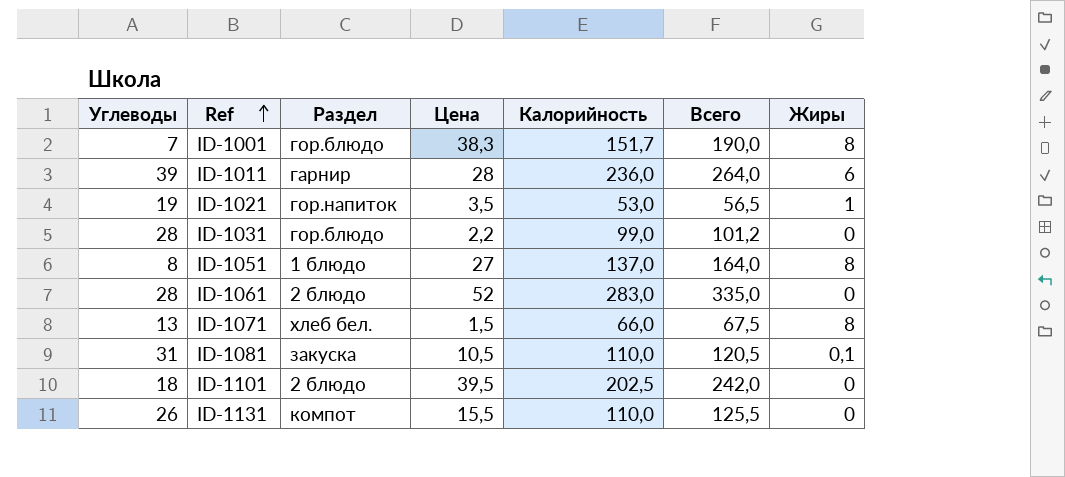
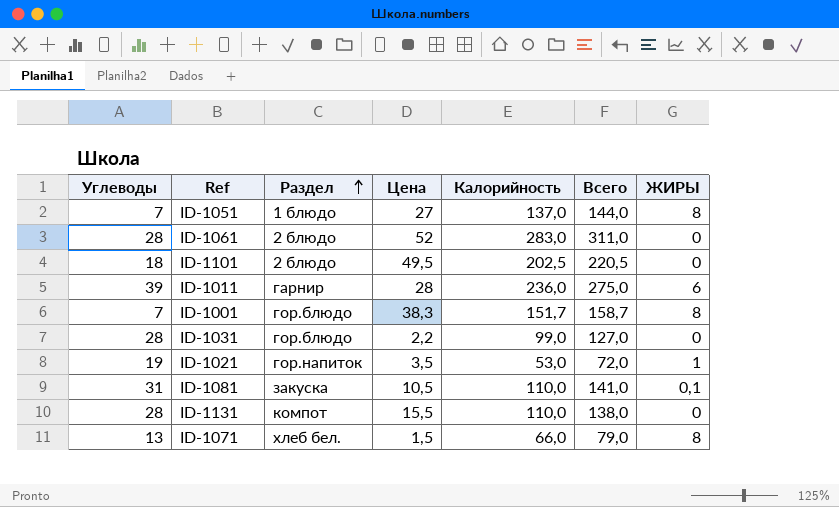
row order: Ref ascending -> Раздел ascending
column Всего | formula: [Цена] + [Калорийность] -> [Углеводы] + [Калорийность]
column name: Жиры -> ЖИРЫ
ID-1051 | Углеводы: 8 -> 7
ID-1101 | Цена: 39,5 -> 49,5
ID-1131 | Углеводы: 26 -> 28

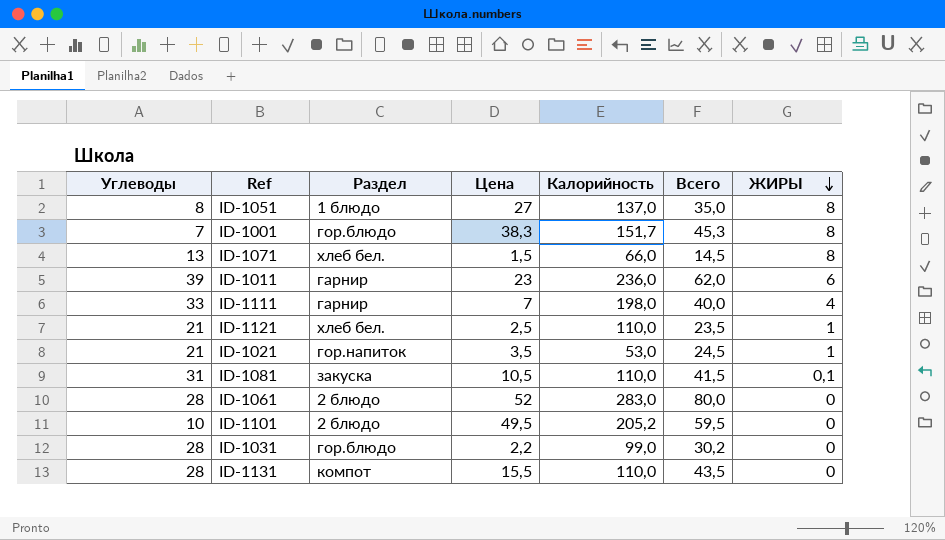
row order: Раздел ascending -> ЖИРЫ descending
column Всего | formula: [Углеводы] + [Калорийность] -> [Углеводы] + [Цена]
ID-1051 | Углеводы: 7 -> 8
ID-1011 | Цена: 28 -> 23
row ID-1111: none -> 33 | гарнир | 7 | 198,0 | 40,0 | 4
row ID-1121: none -> 21 | хлеб бел. | 2,5 | 110,0 | 23,5 | 1
ID-1021 | Углеводы: 19 -> 21
ID-1101 | Углеводы: 18 -> 10
ID-1101 | Калорийность: 202,5 -> 205,2

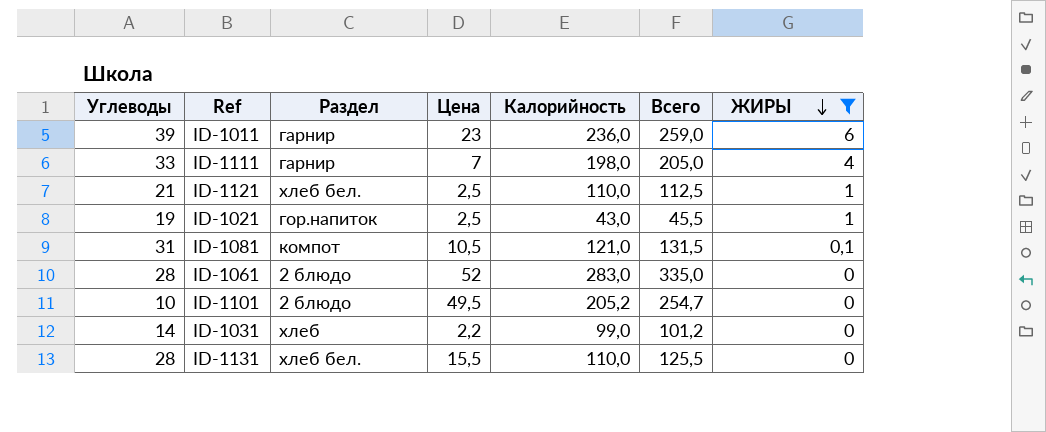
filter: none -> ЖИРЫ != 8
column Всего | formula: [Углеводы] + [Цена] -> [Цена] + [Калорийность]
ID-1021 | Углеводы: 21 -> 19
ID-1021 | Цена: 3,5 -> 2,5
ID-1021 | Калорийность: 53,0 -> 43,0
ID-1081 | Раздел: закуска -> компот
ID-1081 | Калорийность: 110,0 -> 121,0
ID-1031 | Углеводы: 28 -> 14
ID-1031 | Раздел: гор.блюдо -> хлеб
ID-1131 | Раздел: компот -> хлеб бел.

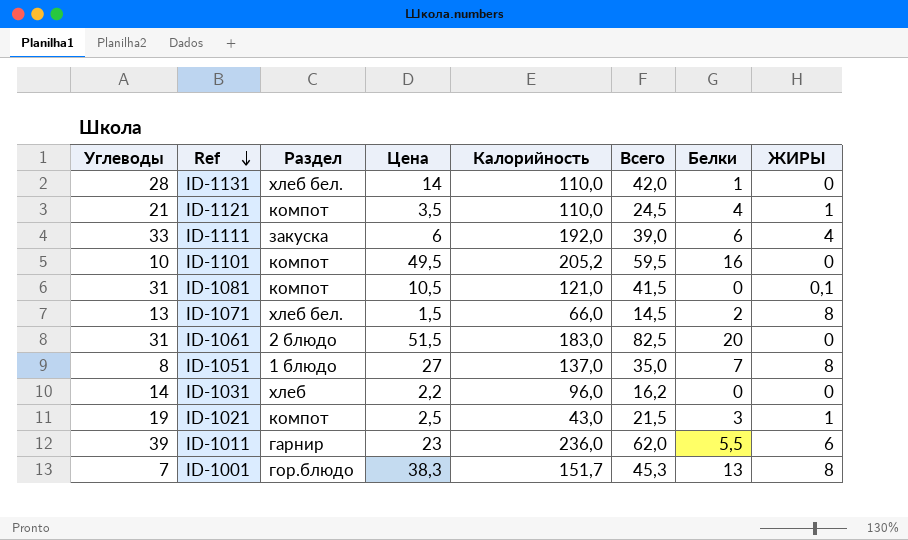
filter: ЖИРЫ != 8 -> none
row order: ЖИРЫ descending -> Ref descending
column Всего | formula: [Цена] + [Калорийность] -> [Углеводы] + [Цена]
column Белки | position: none -> 7
ID-1131 | Цена: 15,5 -> 14
ID-1121 | Раздел: хлеб бел. -> компот
ID-1121 | Цена: 2,5 -> 3,5
ID-1111 | Раздел: гарнир -> закуска
ID-1111 | Цена: 7 -> 6
ID-1111 | Калорийность: 198,0 -> 192,0
ID-1101 | Раздел: 2 блюдо -> компот
ID-1061 | Углеводы: 28 -> 31
ID-1061 | Цена: 52 -> 51,5
ID-1061 | Калорийность: 283,0 -> 183,0
ID-1031 | Калорийность: 99,0 -> 96,0
ID-1021 | Раздел: гор.напиток -> компот

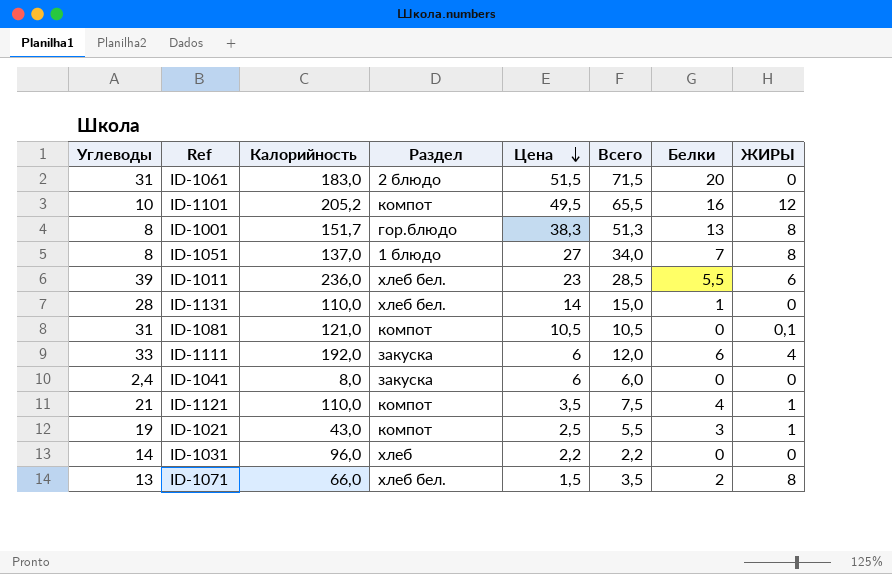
row order: Ref descending -> Цена descending
column Калорийность | position: 5 -> 3
column Всего | formula: [Углеводы] + [Цена] -> [Цена] + [Белки]
ID-1101 | ЖИРЫ: 0 -> 12
ID-1001 | Углеводы: 7 -> 8
ID-1011 | Раздел: гарнир -> хлеб бел.
row ID-1041: none -> 2,4 | 8,0 | закуска | 6 | 6,0 | 0 | 0

